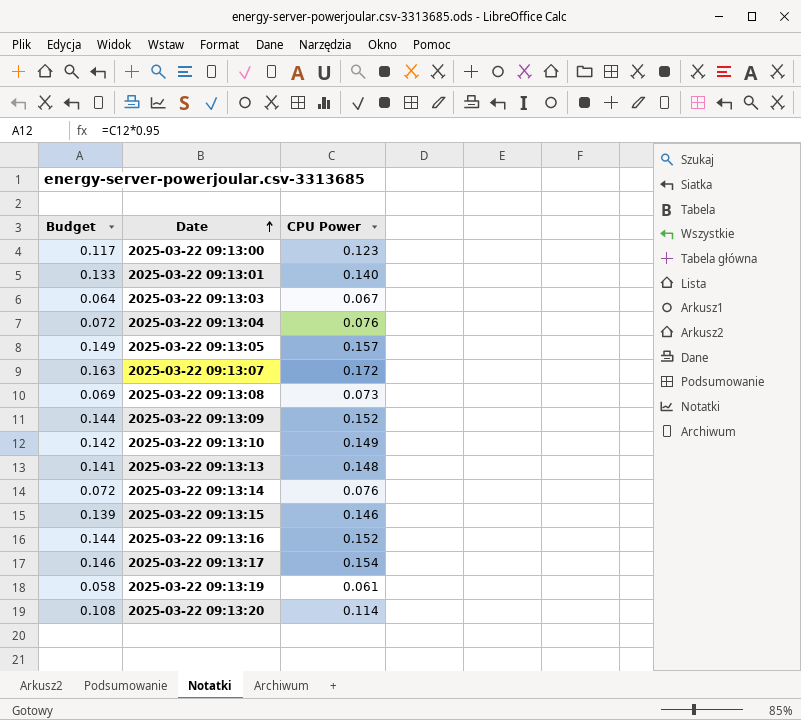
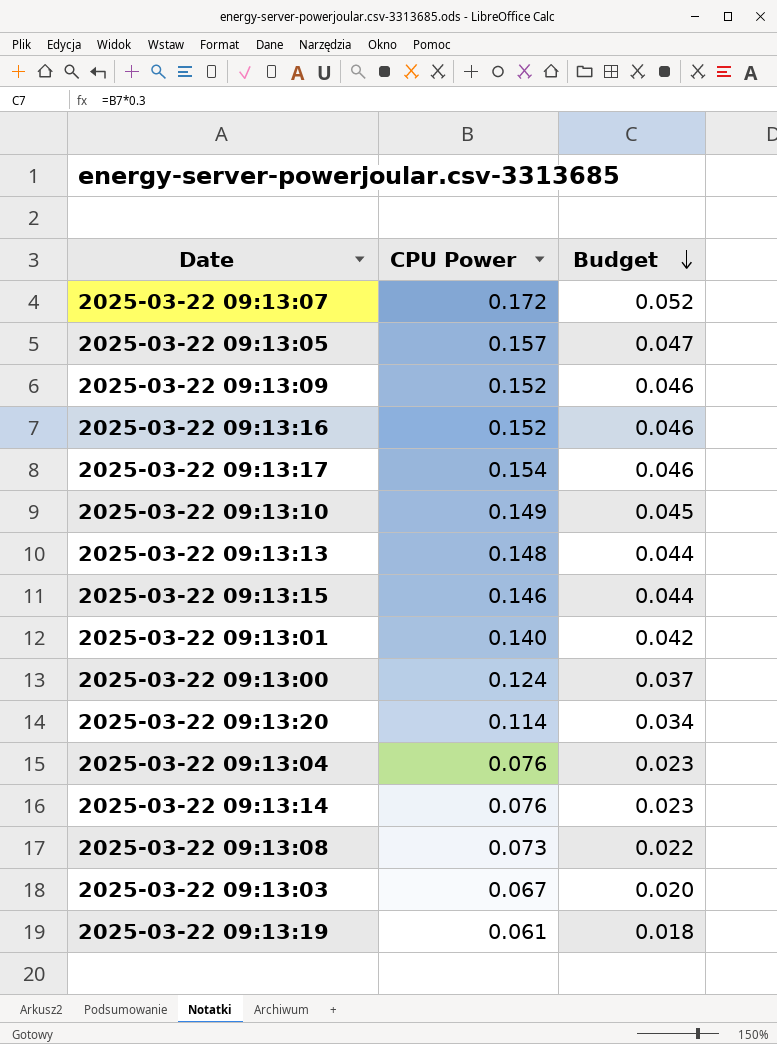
row order: Date ascending -> Budget descending
column Budget | formula: [CPU Power] * 0.95 -> [CPU Power] * 0.3
column Budget | position: 1 -> 3
2025-03-22 09:13:00 | CPU Power: 0.123 -> 0.124

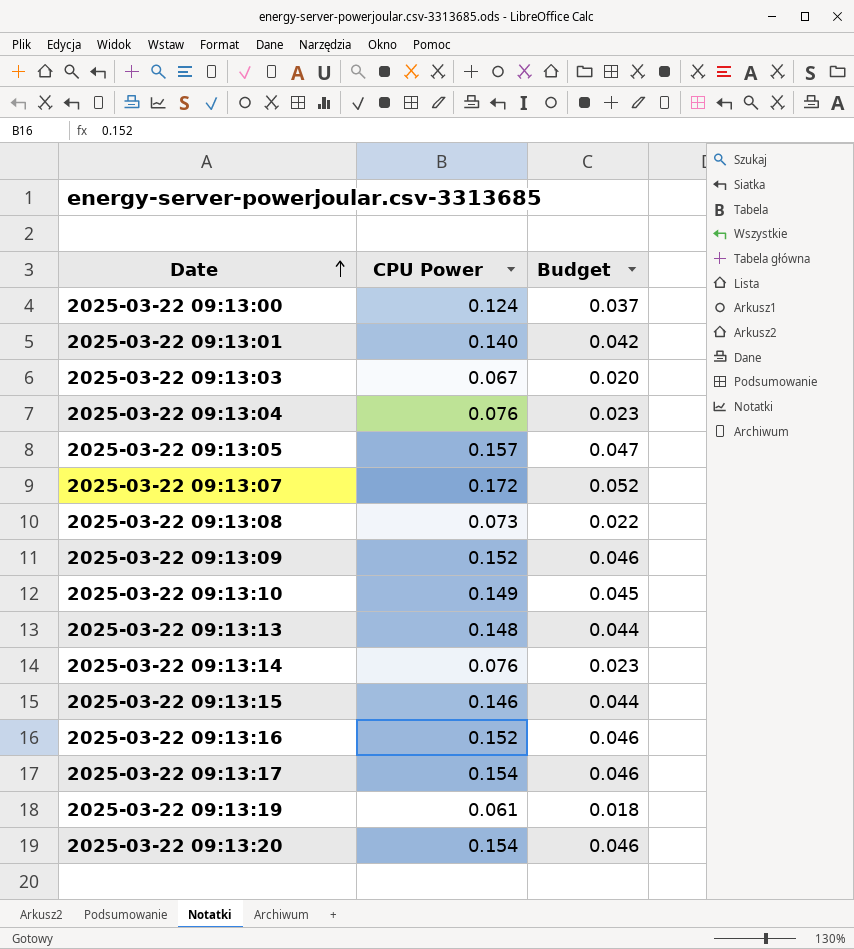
row order: Budget descending -> Date ascending
2025-03-22 09:13:20 | CPU Power: 0.114 -> 0.154
2025-03-22 09:13:20 | Budget: 0.034 -> 0.046

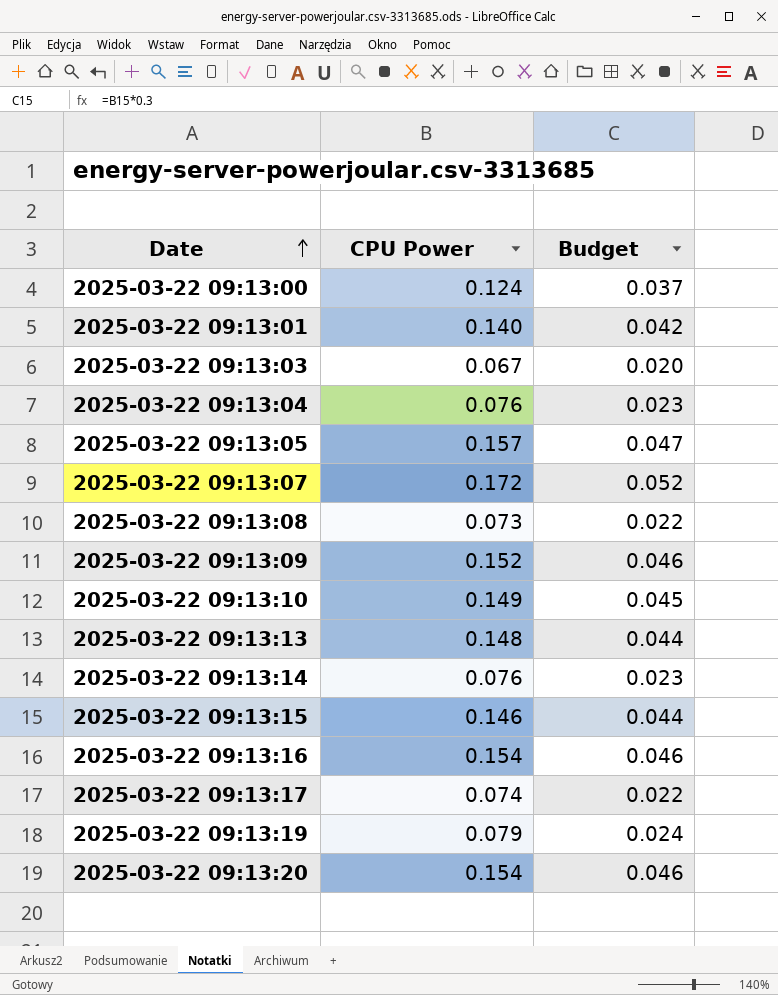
2025-03-22 09:13:16 | CPU Power: 0.152 -> 0.154
2025-03-22 09:13:17 | CPU Power: 0.154 -> 0.074
2025-03-22 09:13:17 | Budget: 0.046 -> 0.022
2025-03-22 09:13:19 | CPU Power: 0.061 -> 0.079
2025-03-22 09:13:19 | Budget: 0.018 -> 0.024

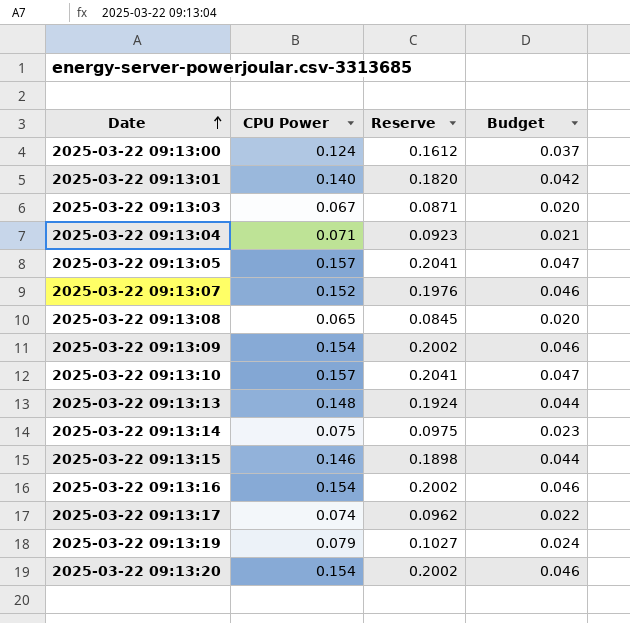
column Reserve | formula: none -> [CPU Power] * 1.3
2025-03-22 09:13:04 | CPU Power: 0.076 -> 0.071
2025-03-22 09:13:04 | Budget: 0.023 -> 0.021
2025-03-22 09:13:07 | CPU Power: 0.172 -> 0.152
2025-03-22 09:13:07 | Budget: 0.052 -> 0.046
2025-03-22 09:13:08 | CPU Power: 0.073 -> 0.065
2025-03-22 09:13:08 | Budget: 0.022 -> 0.020
2025-03-22 09:13:09 | CPU Power: 0.152 -> 0.154
2025-03-22 09:13:10 | CPU Power: 0.149 -> 0.157
2025-03-22 09:13:10 | Budget: 0.045 -> 0.047
2025-03-22 09:13:14 | CPU Power: 0.076 -> 0.075

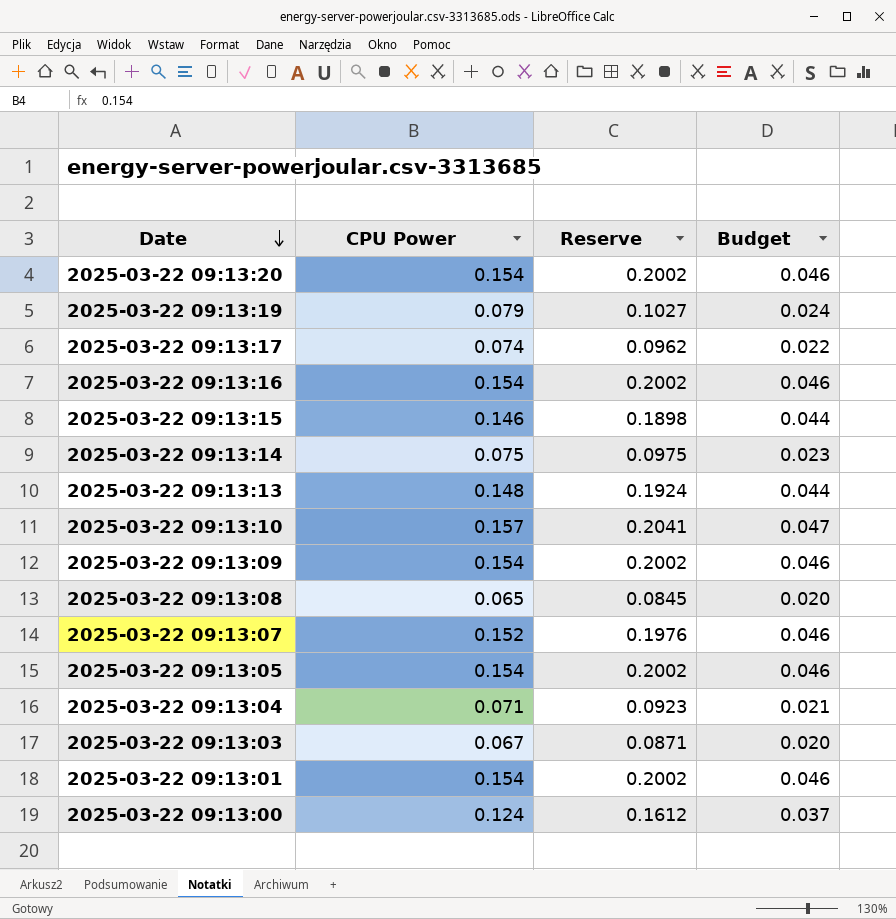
row order: Date ascending -> Date descending
2025-03-22 09:13:05 | CPU Power: 0.157 -> 0.154
2025-03-22 09:13:05 | Reserve: 0.2041 -> 0.2002
2025-03-22 09:13:05 | Budget: 0.047 -> 0.046
2025-03-22 09:13:01 | CPU Power: 0.140 -> 0.154
2025-03-22 09:13:01 | Reserve: 0.1820 -> 0.2002
2025-03-22 09:13:01 | Budget: 0.042 -> 0.046

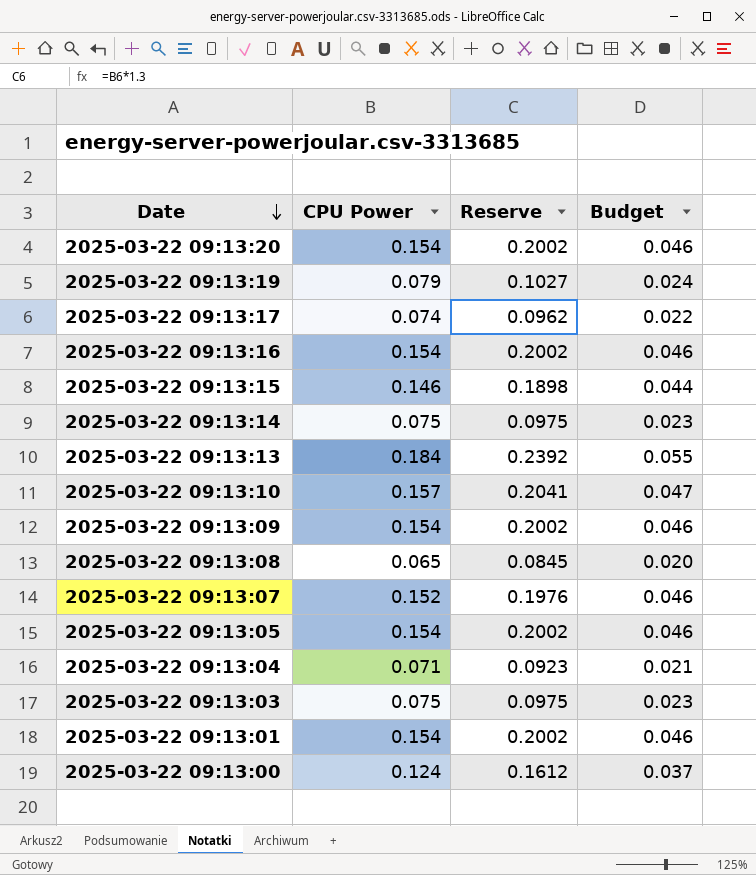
2025-03-22 09:13:13 | CPU Power: 0.148 -> 0.184
2025-03-22 09:13:13 | Reserve: 0.1924 -> 0.2392
2025-03-22 09:13:13 | Budget: 0.044 -> 0.055
2025-03-22 09:13:03 | CPU Power: 0.067 -> 0.075
2025-03-22 09:13:03 | Reserve: 0.0871 -> 0.0975
2025-03-22 09:13:03 | Budget: 0.020 -> 0.023

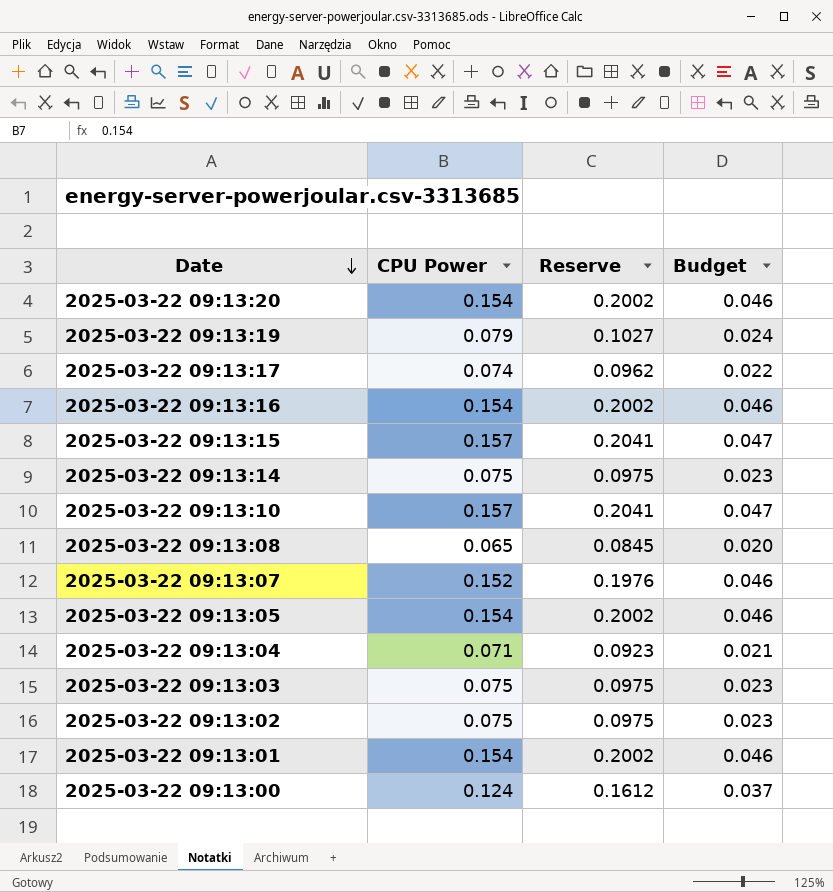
row 2025-03-22 09:13:13: 0.184 | 0.2392 | 0.055 -> none
row 2025-03-22 09:13:09: 0.154 | 0.2002 | 0.046 -> none
2025-03-22 09:13:15 | CPU Power: 0.146 -> 0.157
2025-03-22 09:13:15 | Reserve: 0.1898 -> 0.2041
2025-03-22 09:13:15 | Budget: 0.044 -> 0.047
row 2025-03-22 09:13:02: none -> 0.075 | 0.0975 | 0.023

